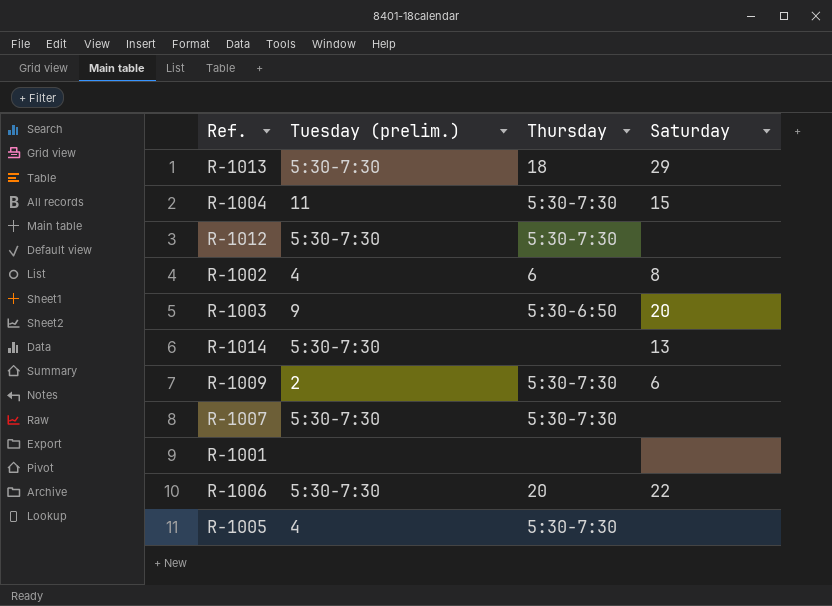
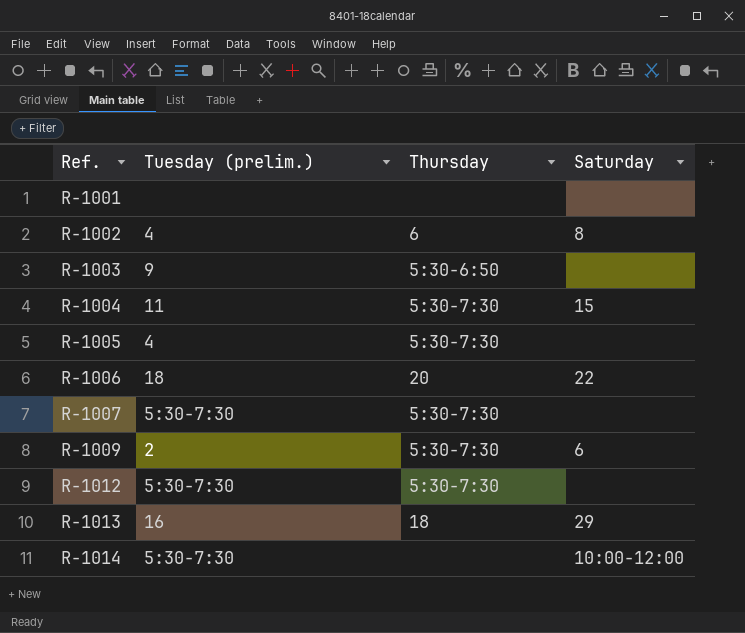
row order: none -> Ref. ascending
R-1003 | Saturday: 20 -> none
R-1006 | Tuesday (prelim.): 5:30-7:30 -> 18
R-1013 | Tuesday (prelim.): 5:30-7:30 -> 16
R-1014 | Saturday: 13 -> 10:00-12:00

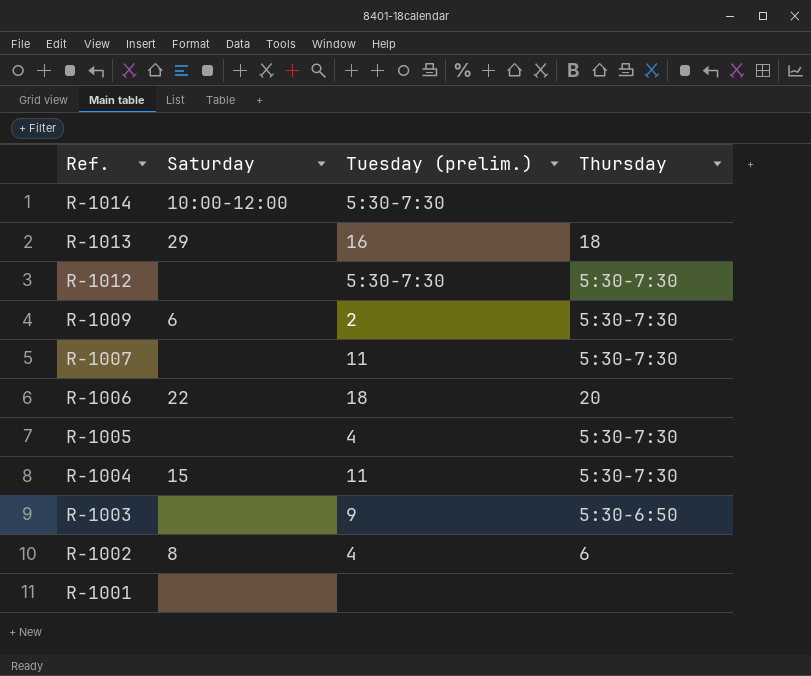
row order: Ref. ascending -> Ref. descending
column Saturday | position: 4 -> 2
R-1007 | Tuesday (prelim.): 5:30-7:30 -> 11

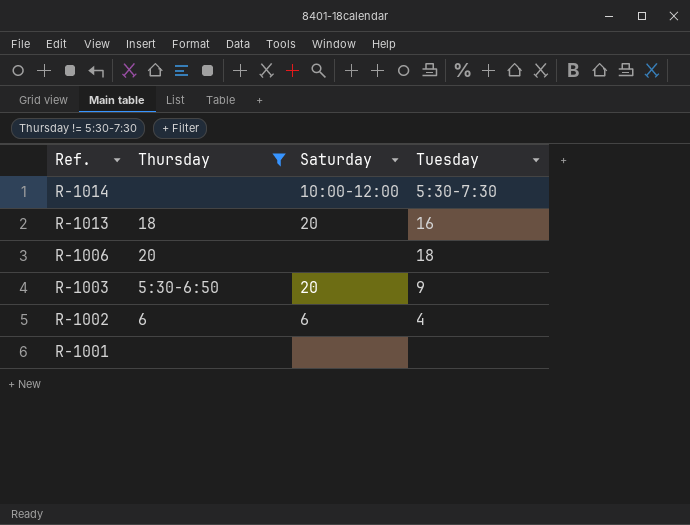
filter: none -> Thursday != 5:30-7:30
column Thursday | position: 4 -> 2
column name: Tuesday (prelim.) -> Tuesday
R-1013 | Saturday: 29 -> 20
R-1006 | Saturday: 22 -> none
R-1003 | Saturday: none -> 20
R-1002 | Saturday: 8 -> 6

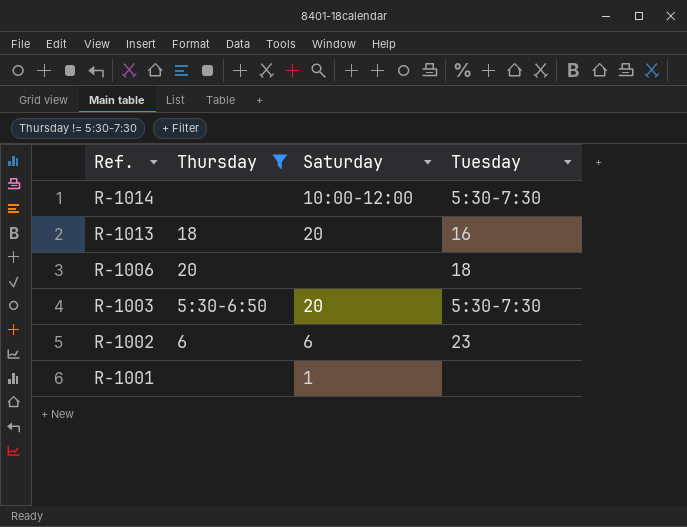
R-1003 | Tuesday: 9 -> 5:30-7:30
R-1002 | Tuesday: 4 -> 23
R-1001 | Saturday: none -> 1

